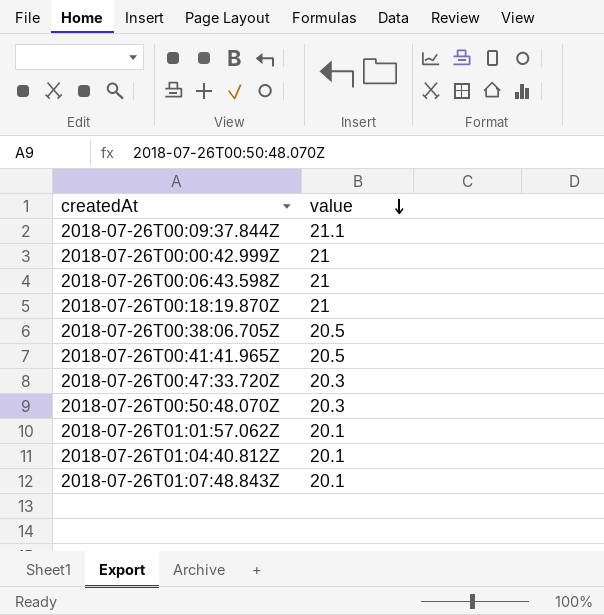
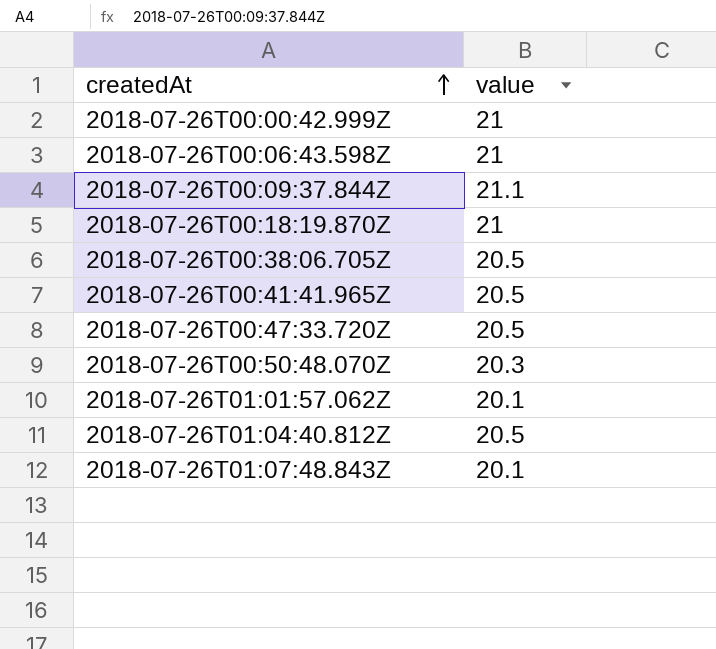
row order: value descending -> createdAt ascending
2018-07-26T00:47:33.720Z | value: 20.3 -> 20.5
2018-07-26T01:04:40.812Z | value: 20.1 -> 20.5

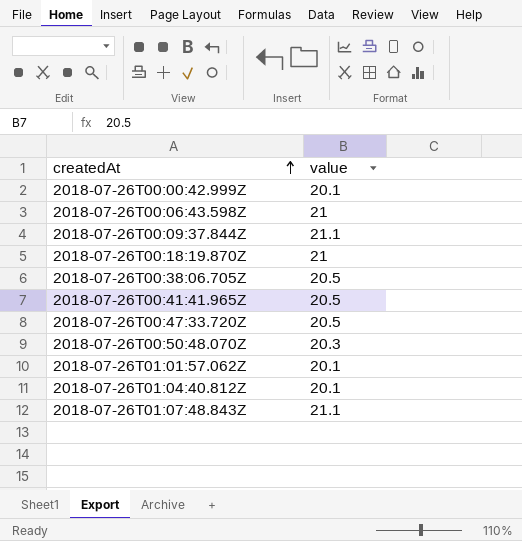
2018-07-26T00:00:42.999Z | value: 21 -> 20.1
2018-07-26T01:04:40.812Z | value: 20.5 -> 20.1
2018-07-26T01:07:48.843Z | value: 20.1 -> 21.1

